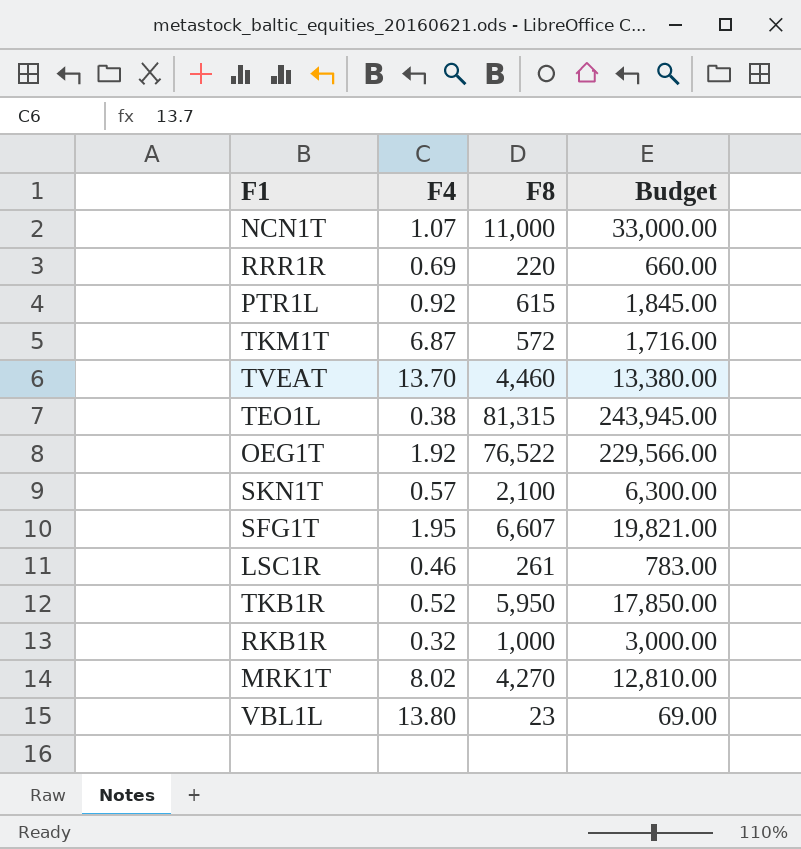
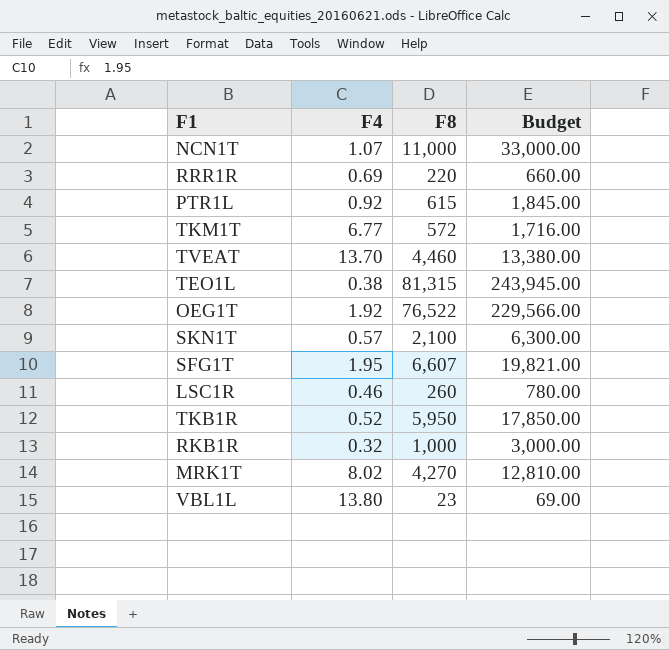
TKM1T | F4: 6.87 -> 6.77
LSC1R | F8: 261 -> 260
LSC1R | Budget: 783.00 -> 780.00

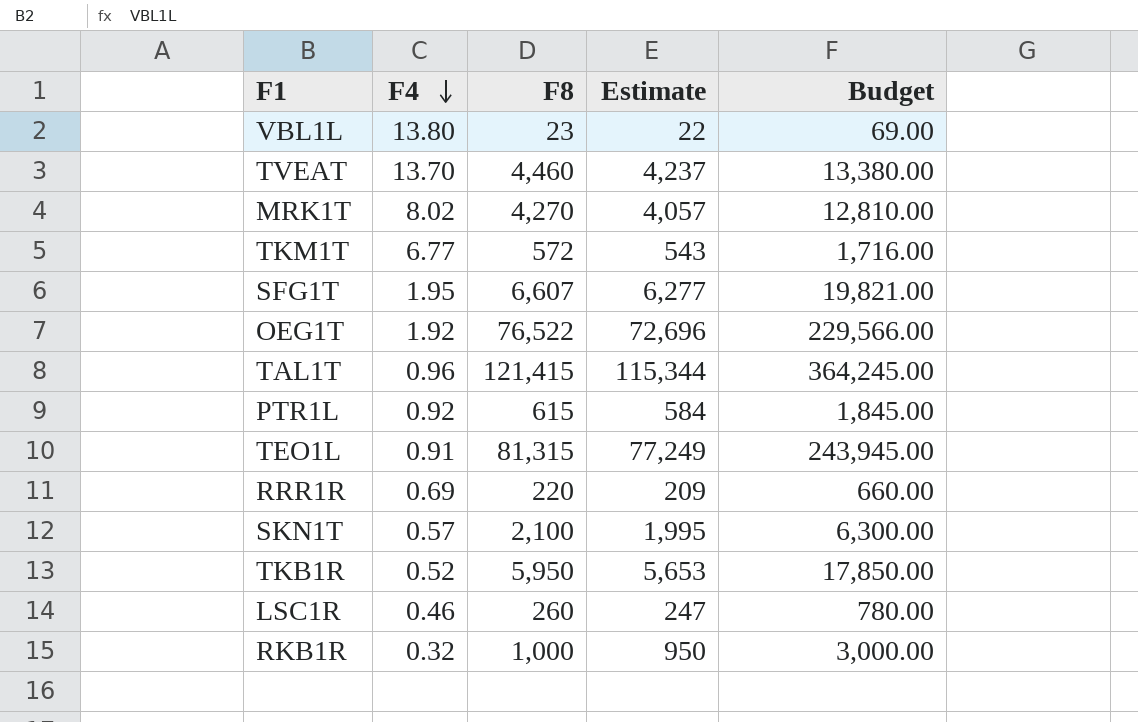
row order: none -> F4 descending
column Estimate | formula: none -> [F8] * 0.95
row NCN1T: 1.07 | 11,000 | 33,000.00 -> none
row TAL1T: none -> 0.96 | 121,415 | 115,344 | 364,245.00
TEO1L | F4: 0.38 -> 0.91

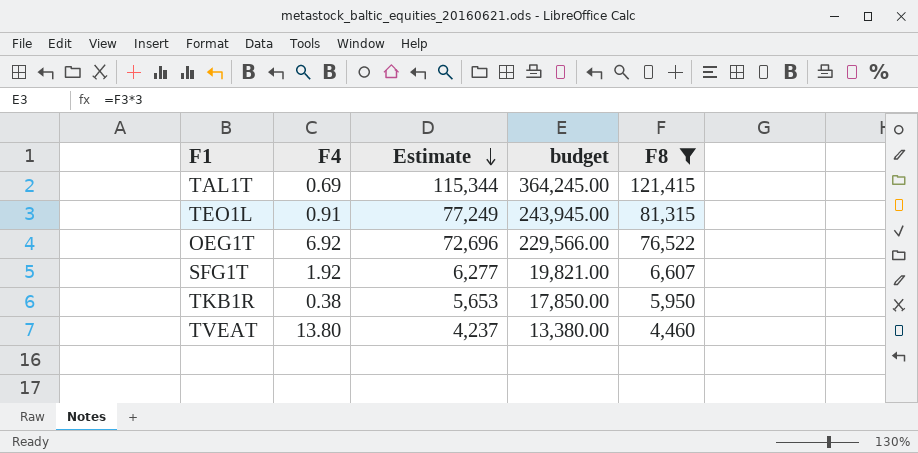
filter: none -> F8 >= 4,460
row order: F4 descending -> Estimate descending
column name: Budget -> budget
column F8 | position: 3 -> 5
TAL1T | F4: 0.96 -> 0.69
OEG1T | F4: 1.92 -> 6.92
SFG1T | F4: 1.95 -> 1.92
TKB1R | F4: 0.52 -> 0.38
TVEAT | F4: 13.70 -> 13.80

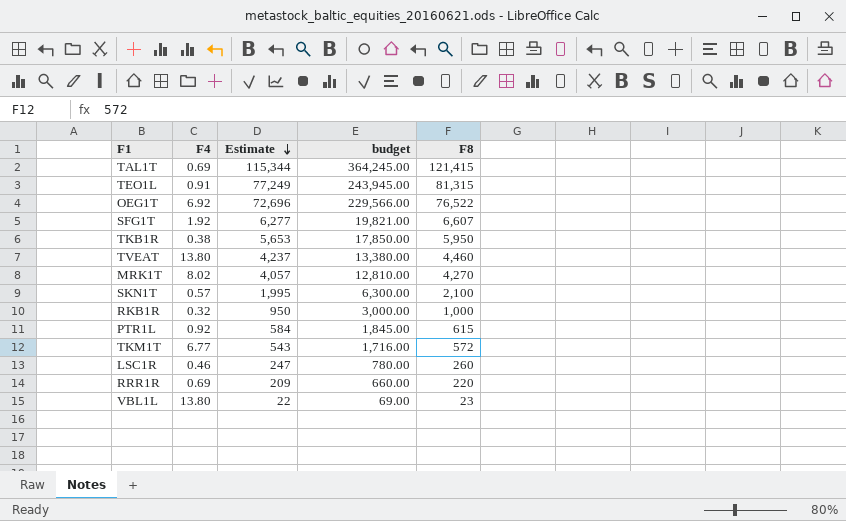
filter: F8 >= 4,460 -> none

